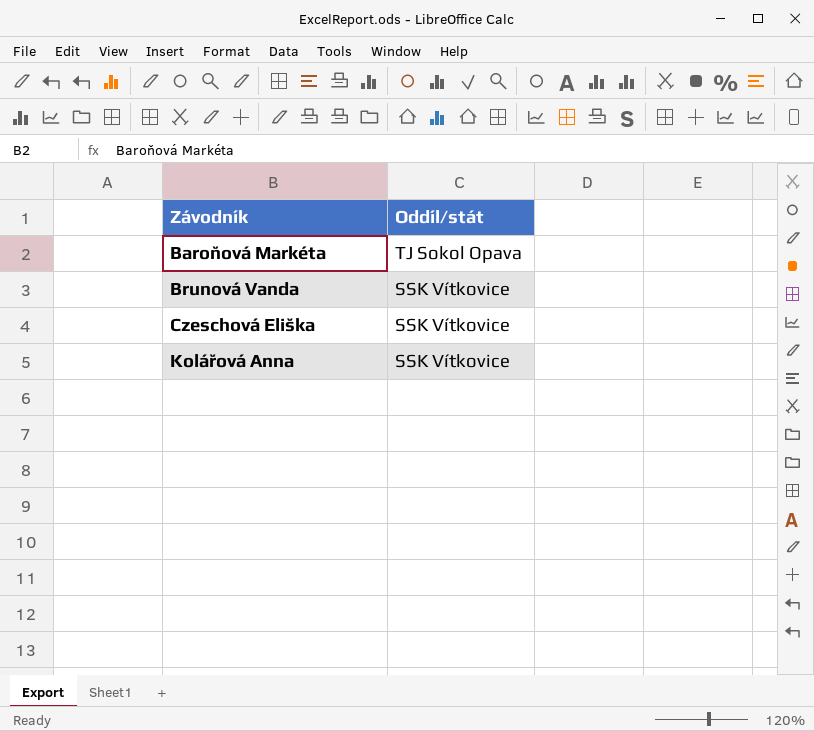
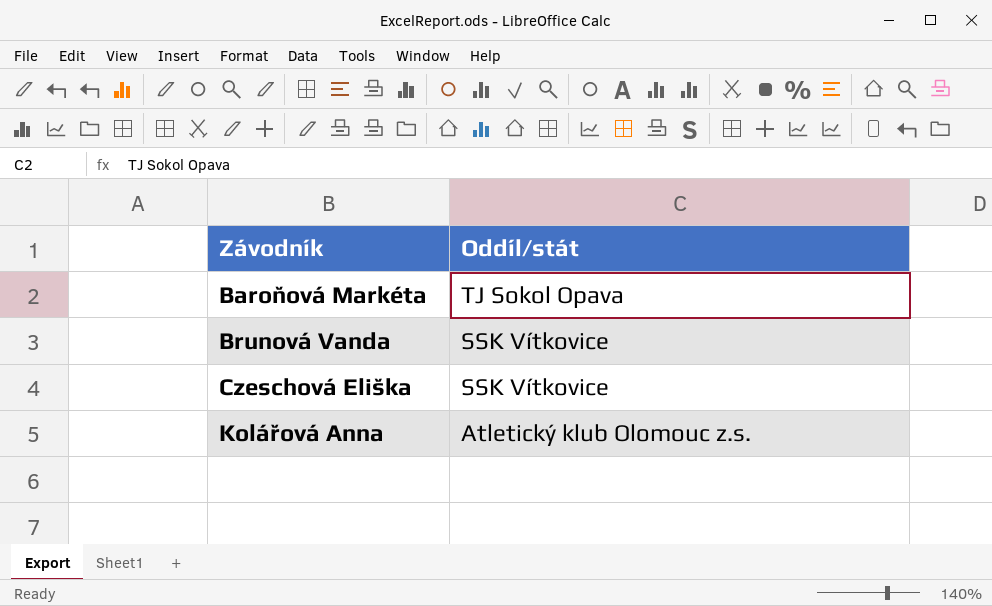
Kolářová Anna | Oddíl/stát: SSK Vítkovice -> Atletický klub Olomouc z.s.

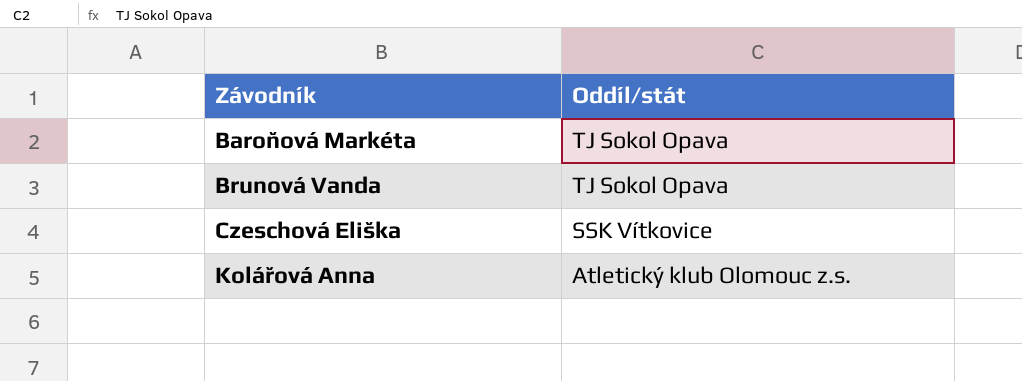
Brunová Vanda | Oddíl/stát: SSK Vítkovice -> TJ Sokol Opava

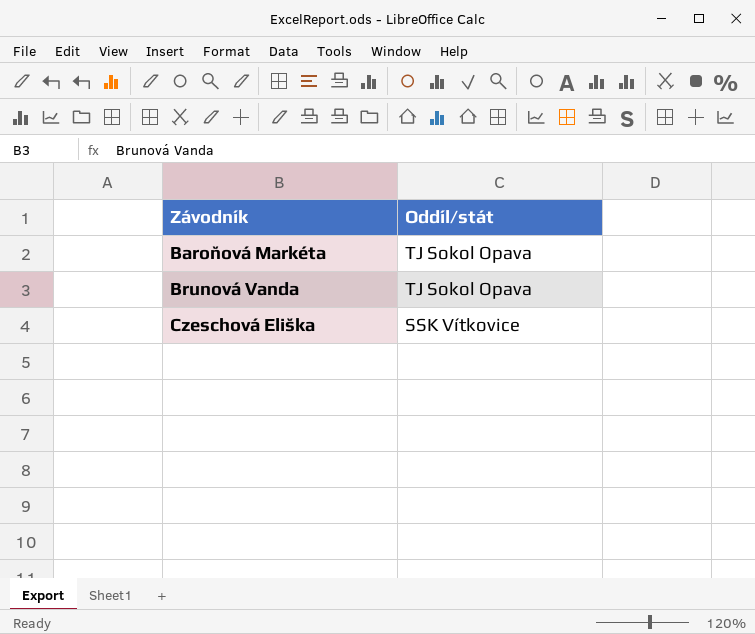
row Kolářová Anna: Atletický klub Olomouc z.s. -> none

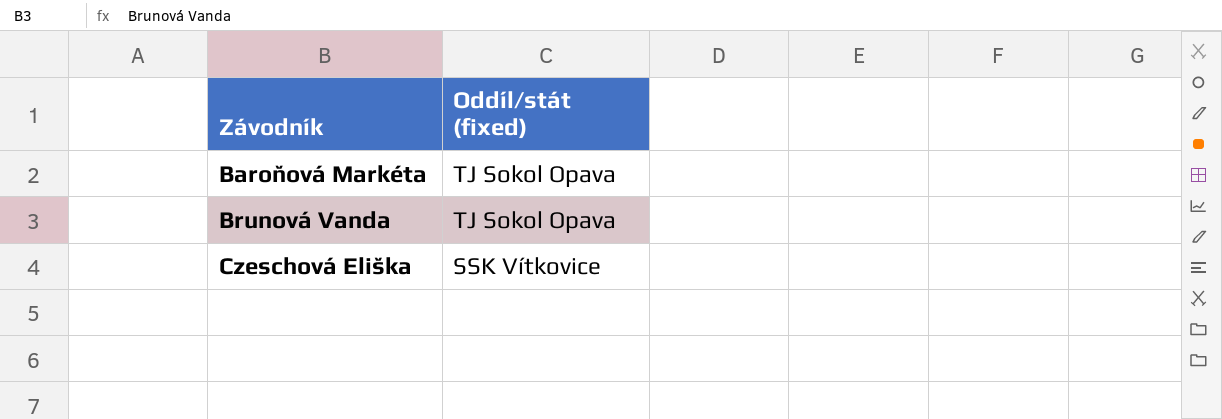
column name: Oddíl/stát -> Oddíl/stát (fixed)

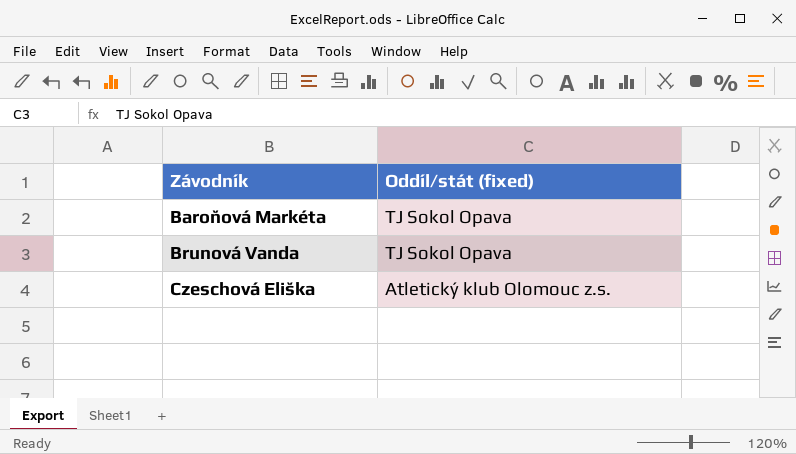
Czeschová Eliška | Oddíl/stát (fixed): SSK Vítkovice -> Atletický klub Olomouc z.s.

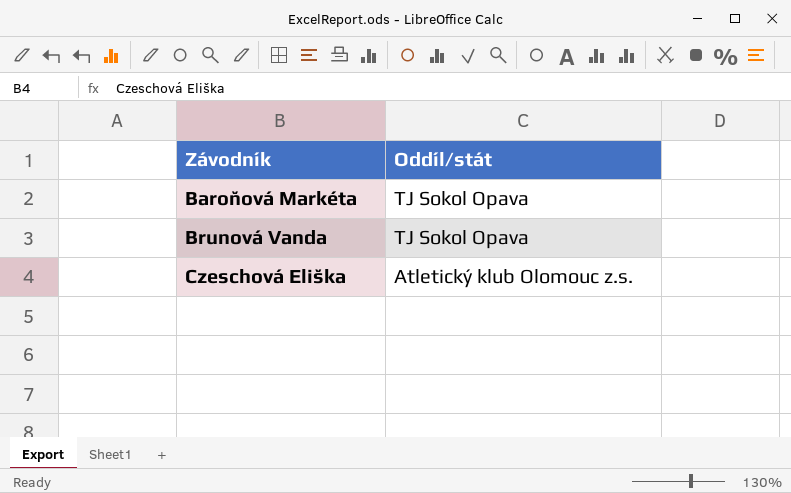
column name: Oddíl/stát (fixed) -> Oddíl/stát

